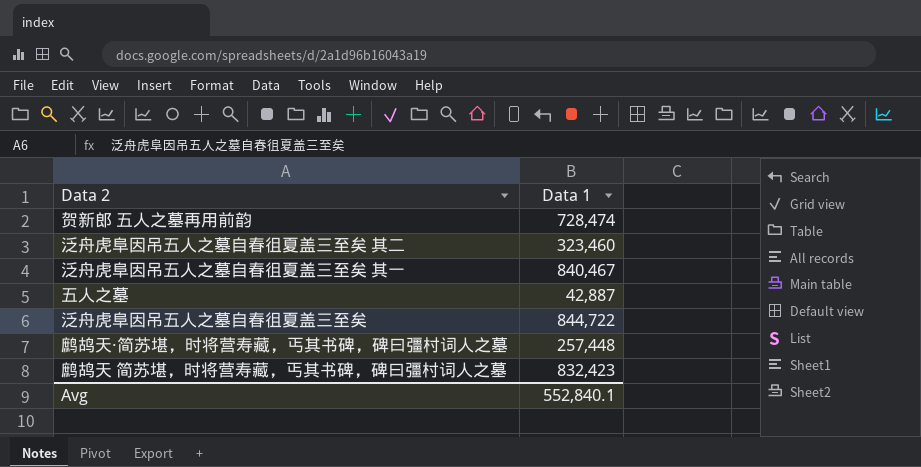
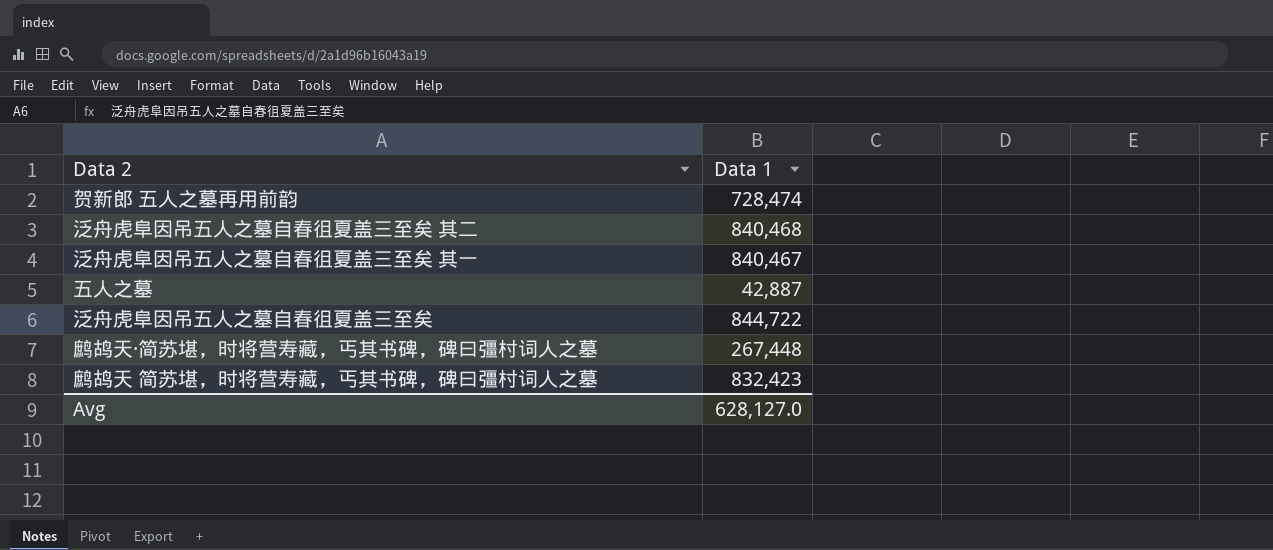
泛舟虎阜因吊五人之墓自春徂夏盖三至矣 其二 | Data 1: 323,460 -> 840,468
鹧鸪天·简苏堪，时将营寿藏，丐其书碑，碑曰彊村词人之墓 | Data 1: 257,448 -> 267,448
Avg | Data 1: 552,840.1 -> 628,127.0

